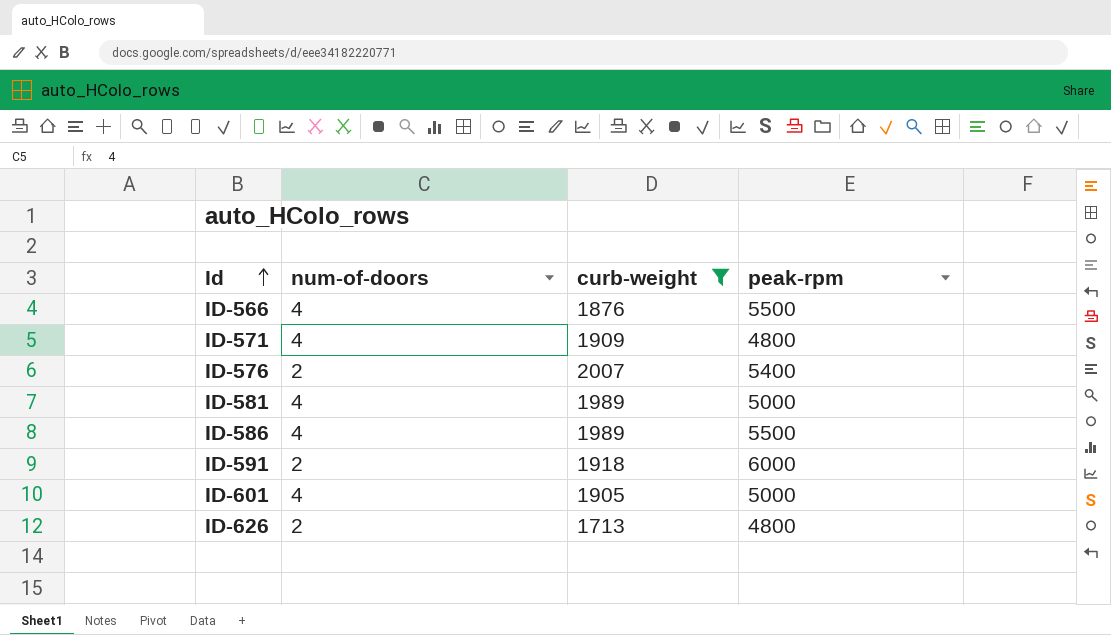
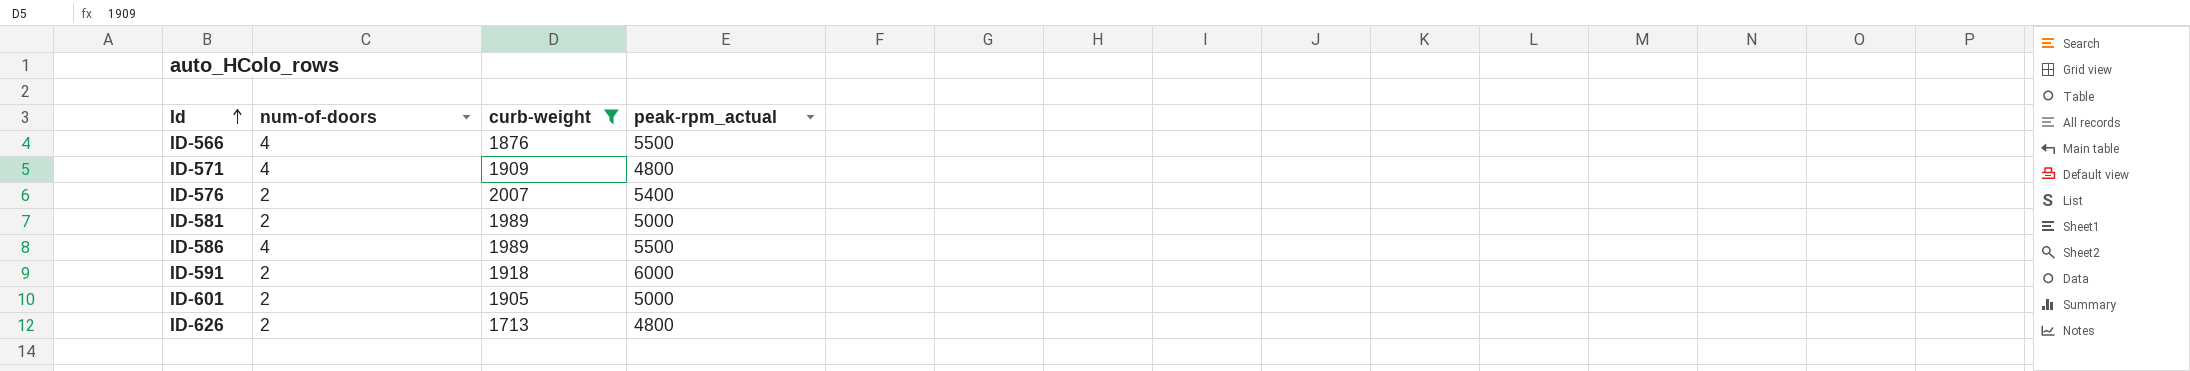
column name: peak-rpm -> peak-rpm_actual
ID-581 | num-of-doors: 4 -> 2
ID-601 | num-of-doors: 4 -> 2

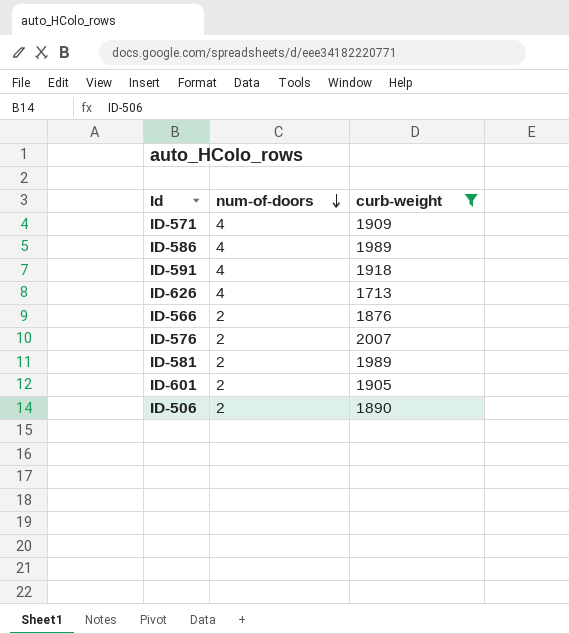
row order: Id ascending -> num-of-doors descending
column peak-rpm_actual | position: 4 -> none
ID-591 | num-of-doors: 2 -> 4
ID-626 | num-of-doors: 2 -> 4
ID-566 | num-of-doors: 4 -> 2
row ID-506: none -> 2 | 1890

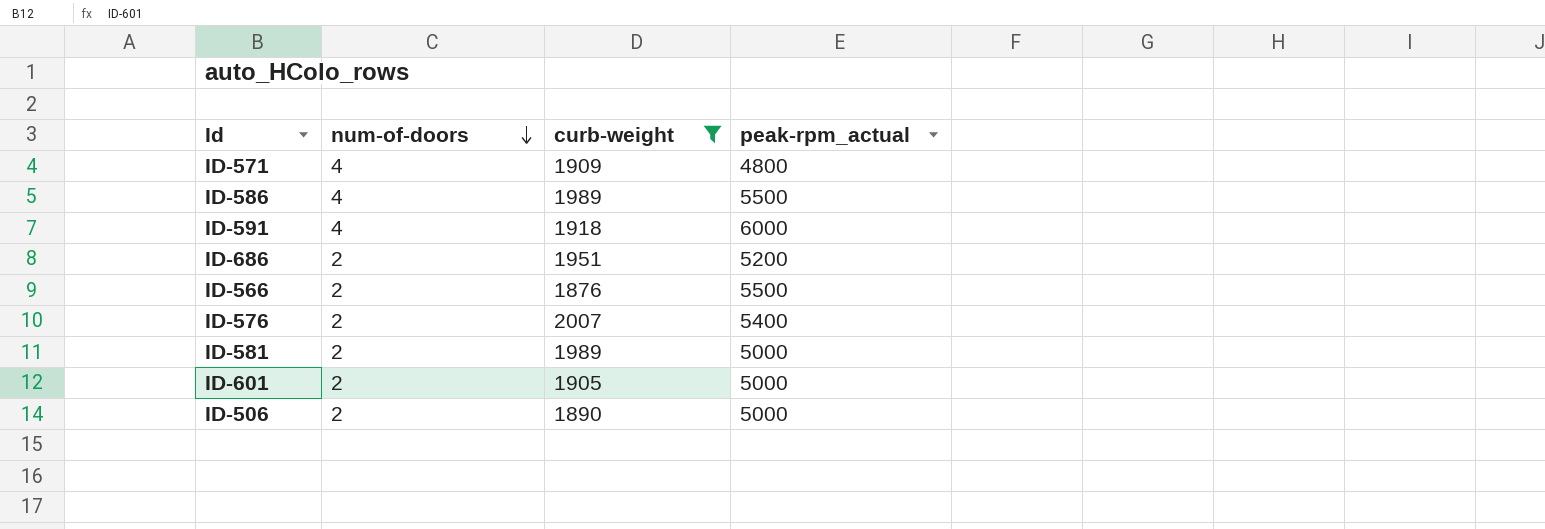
column peak-rpm_actual | position: none -> 4
row ID-626: 4 | 1713 -> none
row ID-686: none -> 2 | 1951 | 5200

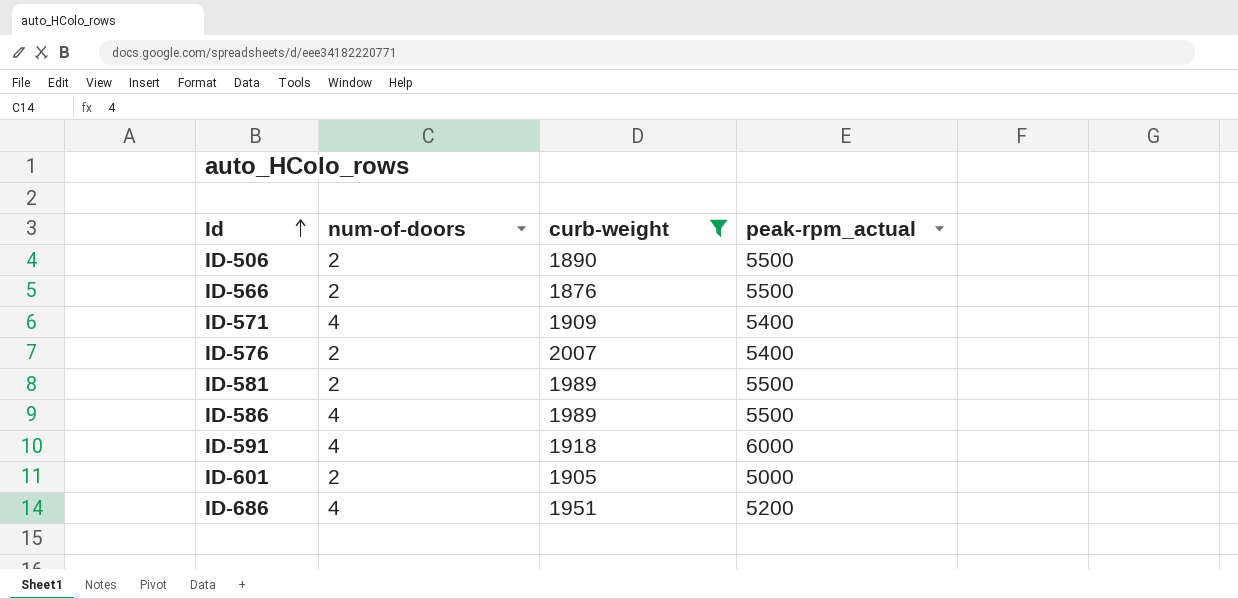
row order: num-of-doors descending -> Id ascending
ID-506 | peak-rpm_actual: 5000 -> 5500
ID-571 | peak-rpm_actual: 4800 -> 5400
ID-581 | peak-rpm_actual: 5000 -> 5500
ID-686 | num-of-doors: 2 -> 4

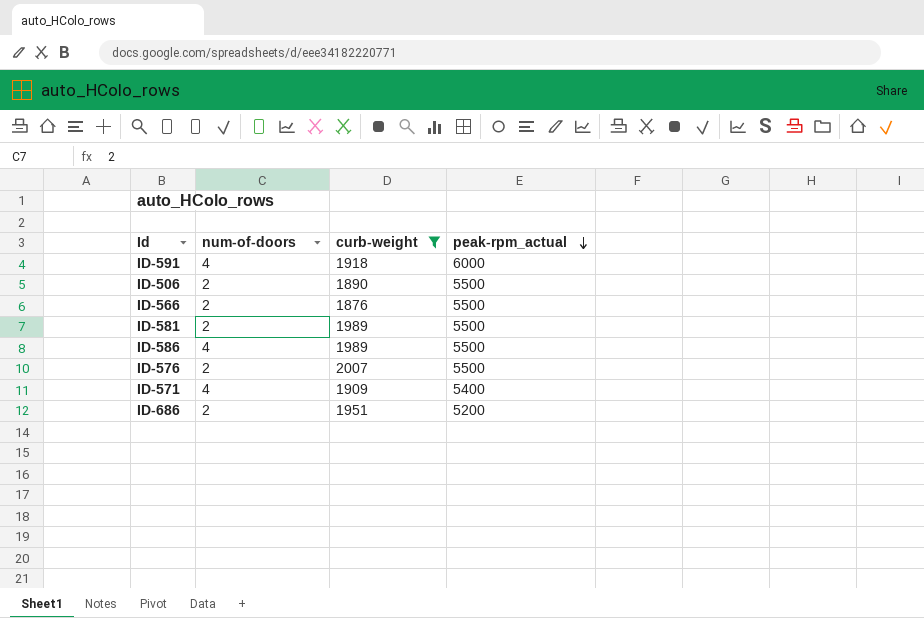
row order: Id ascending -> peak-rpm_actual descending
row ID-601: 2 | 1905 | 5000 -> none
ID-576 | peak-rpm_actual: 5400 -> 5500
ID-686 | num-of-doors: 4 -> 2

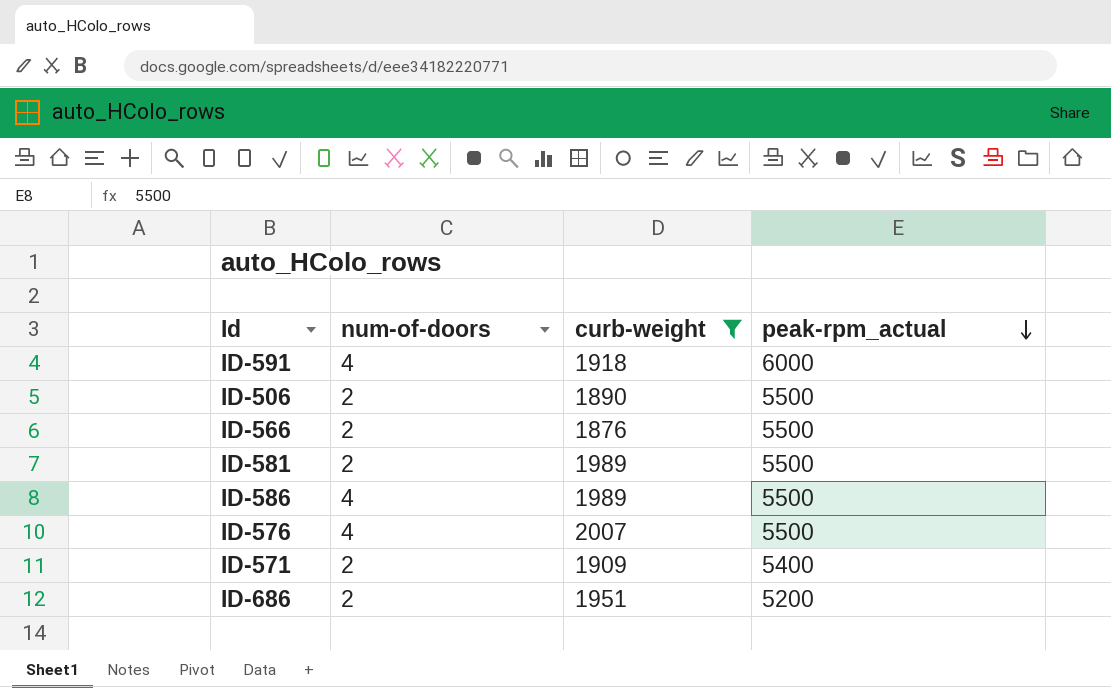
ID-576 | num-of-doors: 2 -> 4
ID-571 | num-of-doors: 4 -> 2

